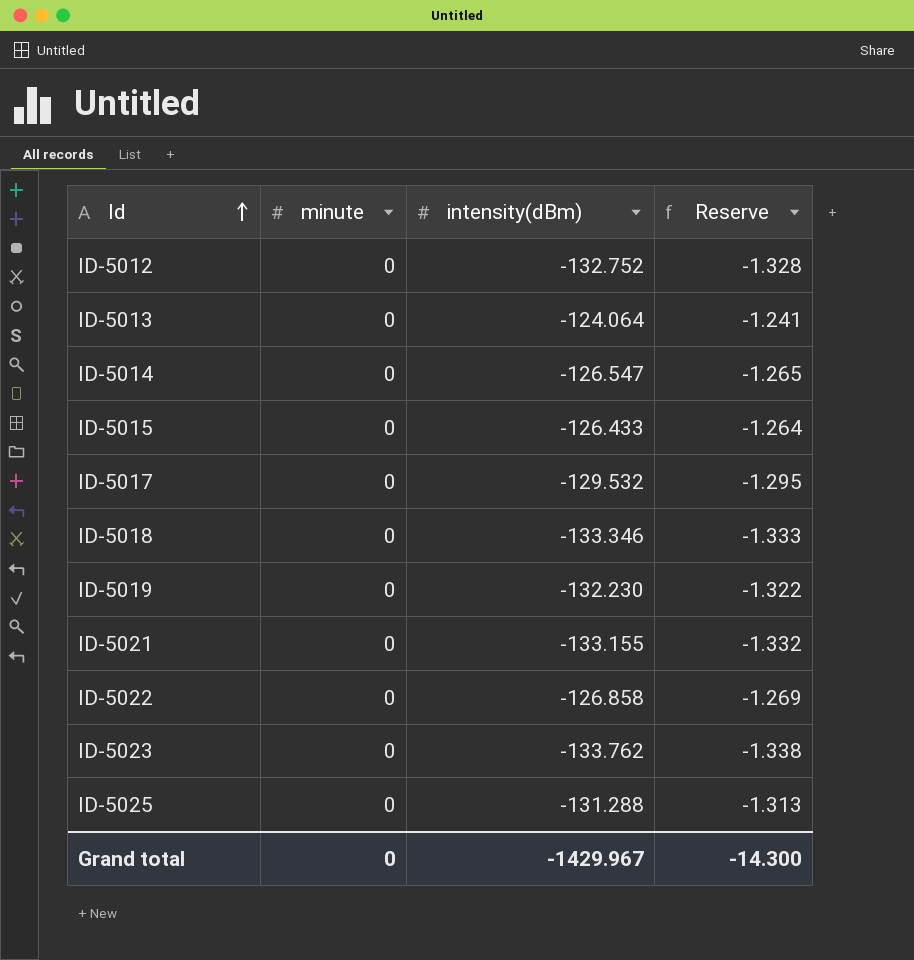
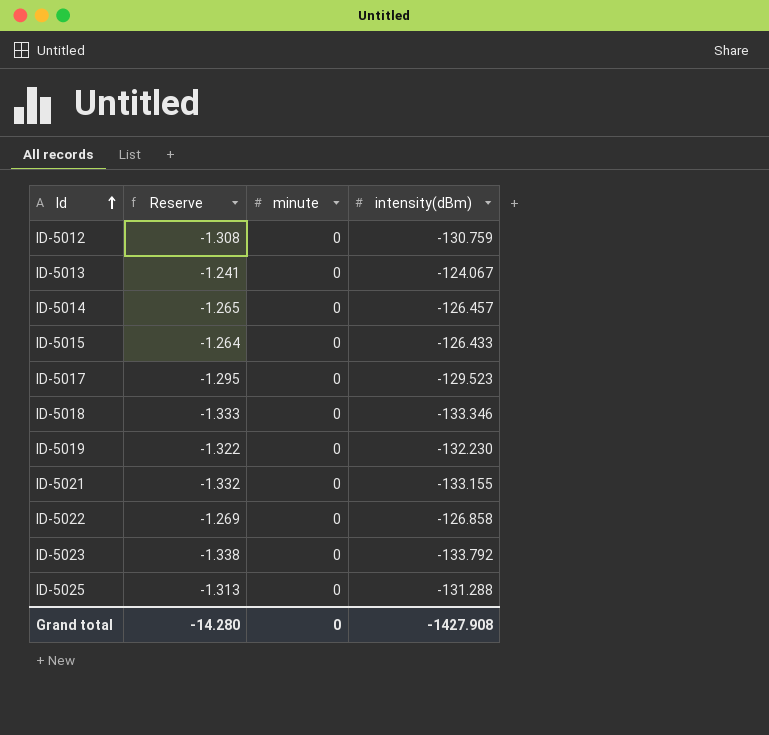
column Reserve | position: 4 -> 2
ID-5012 | Reserve: -1.328 -> -1.308
ID-5012 | intensity(dBm): -132.752 -> -130.759
ID-5013 | intensity(dBm): -124.064 -> -124.067
ID-5014 | intensity(dBm): -126.547 -> -126.457
ID-5017 | intensity(dBm): -129.532 -> -129.523
ID-5023 | intensity(dBm): -133.762 -> -133.792
Grand total | Reserve: -14.300 -> -14.280
Grand total | intensity(dBm): -1429.967 -> -1427.908

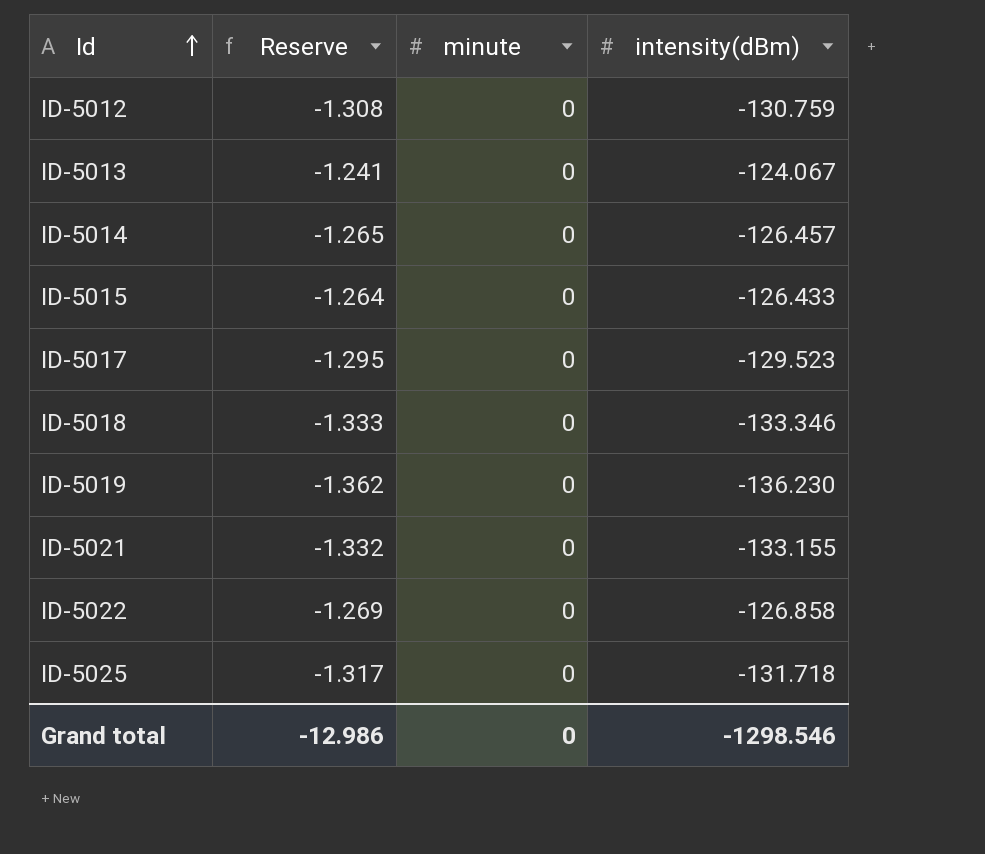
row ID-5023: -1.338 | 0 | -133.792 -> none
ID-5019 | Reserve: -1.322 -> -1.362
ID-5019 | intensity(dBm): -132.230 -> -136.230
ID-5025 | Reserve: -1.313 -> -1.317
ID-5025 | intensity(dBm): -131.288 -> -131.718
Grand total | Reserve: -14.280 -> -12.986
Grand total | intensity(dBm): -1427.908 -> -1298.546

